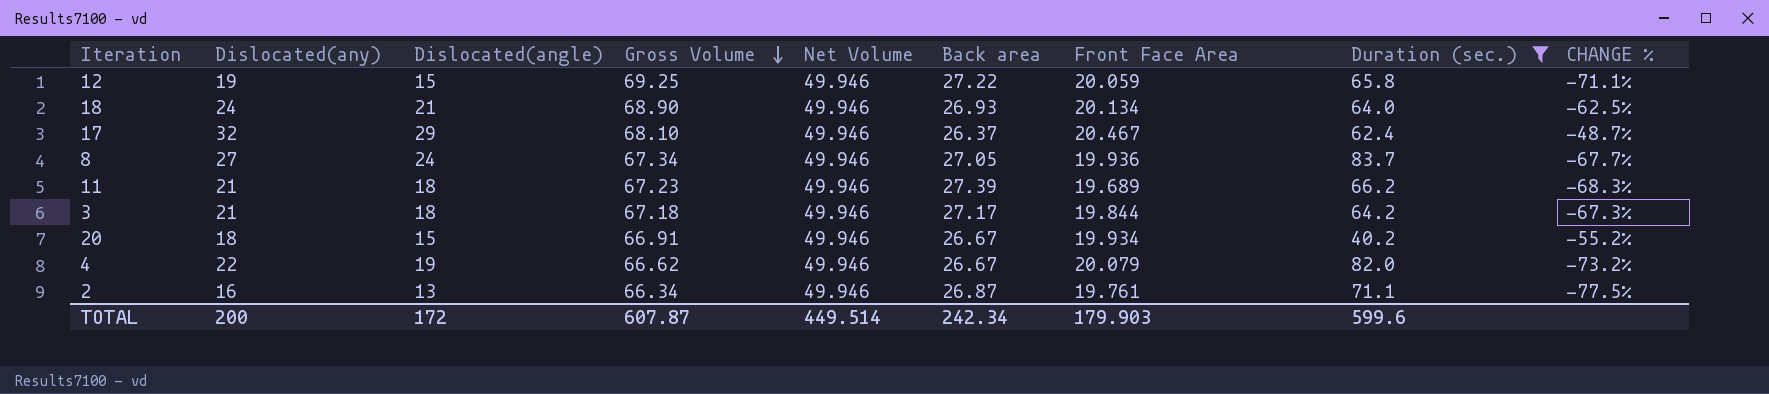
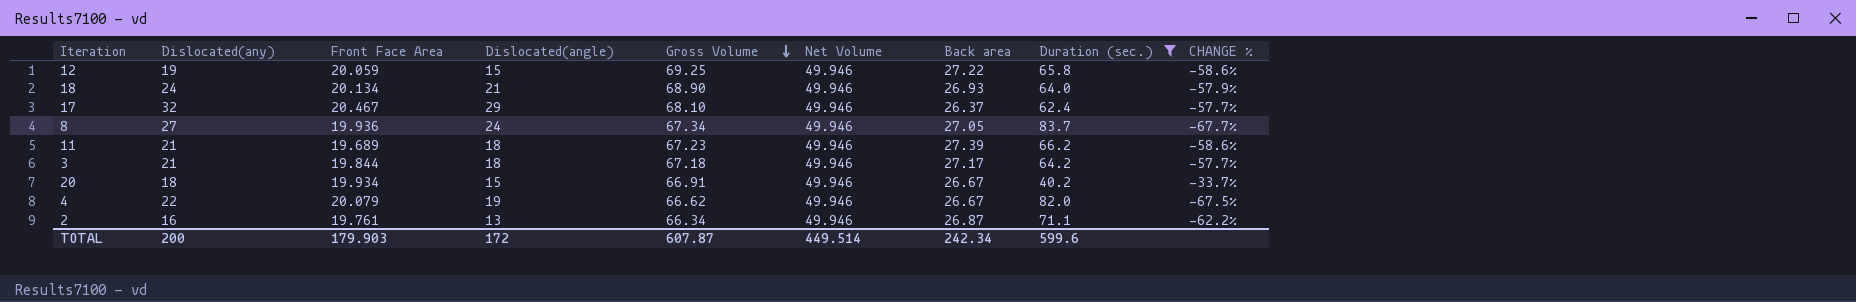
column Front Face Area | position: 7 -> 3
column CHANGE % | formula: ([Dislocated(any)] - [Duration (sec.)]) / [Duration (sec.)] -> ([Back area] - [Duration (sec.)]) / [Duration (sec.)]

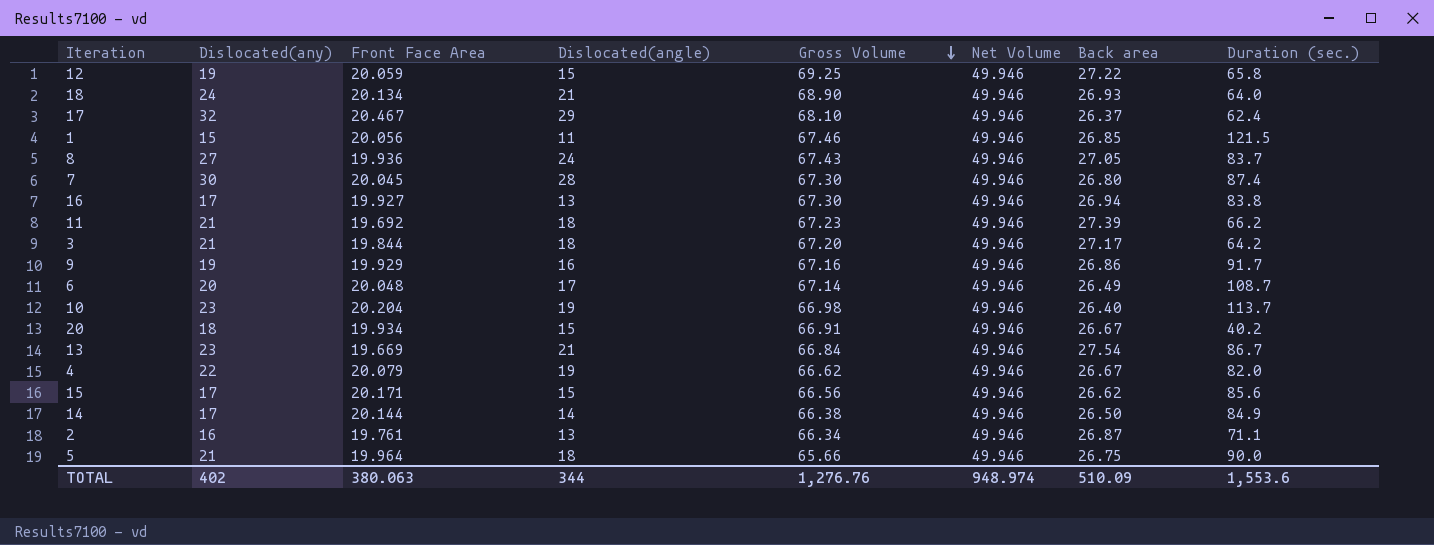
filter: Duration (sec.) <= 83.7 -> none
column CHANGE % | formula: ([Back area] - [Duration (sec.)]) / [Duration (sec.)] -> none
8 | Gross Volume: 67.34 -> 67.43
11 | Front Face Area: 19.689 -> 19.692
3 | Gross Volume: 67.18 -> 67.20
TOTAL | Dislocated(any): 200 -> 402
TOTAL | Front Face Area: 179.903 -> 380.063
TOTAL | Dislocated(angle): 172 -> 344
TOTAL | Gross Volume: 607.87 -> 1,276.76
TOTAL | Net Volume: 449.514 -> 948.974
TOTAL | Back area: 242.34 -> 510.09
TOTAL | Duration (sec.): 599.6 -> 1,553.6

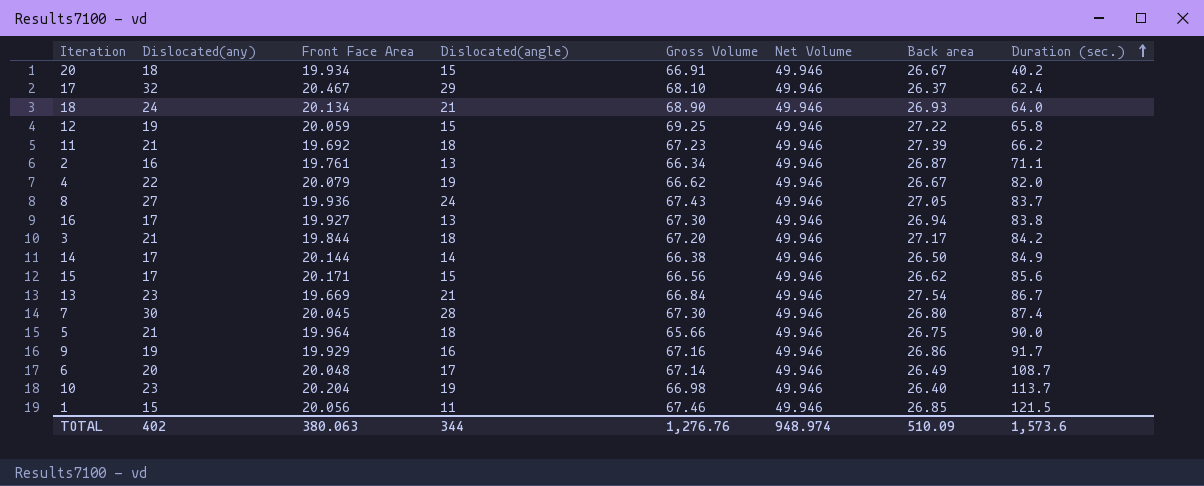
row order: Gross Volume descending -> Duration (sec.) ascending
3 | Duration (sec.): 64.2 -> 84.2
TOTAL | Duration (sec.): 1,553.6 -> 1,573.6

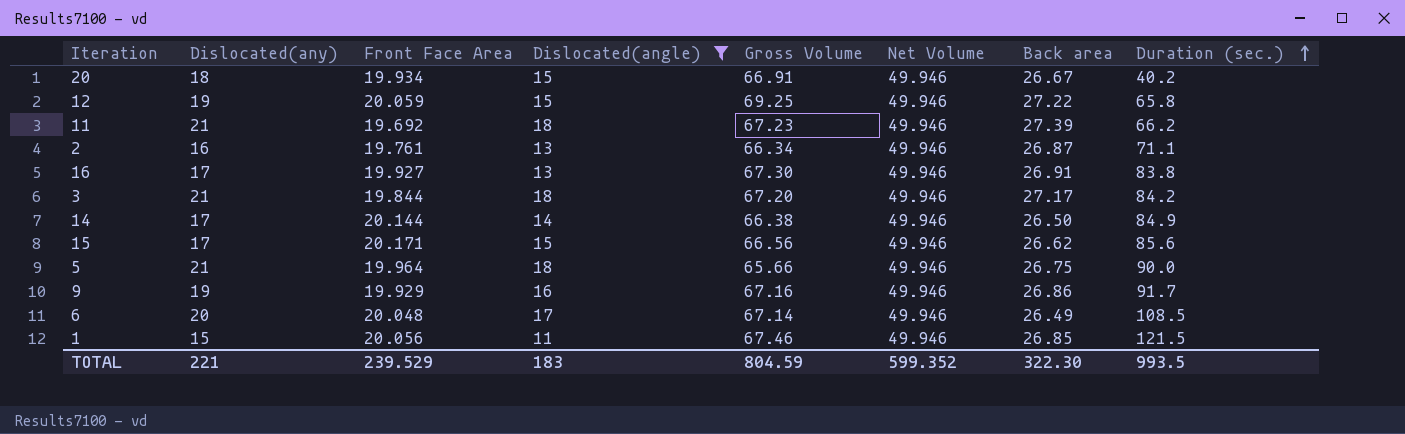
filter: none -> Dislocated(angle) <= 18
16 | Back area: 26.94 -> 26.91
6 | Duration (sec.): 108.7 -> 108.5
TOTAL | Dislocated(any): 402 -> 221
TOTAL | Front Face Area: 380.063 -> 239.529
TOTAL | Dislocated(angle): 344 -> 183
TOTAL | Gross Volume: 1,276.76 -> 804.59
TOTAL | Net Volume: 948.974 -> 599.352
TOTAL | Back area: 510.09 -> 322.30
TOTAL | Duration (sec.): 1,573.6 -> 993.5

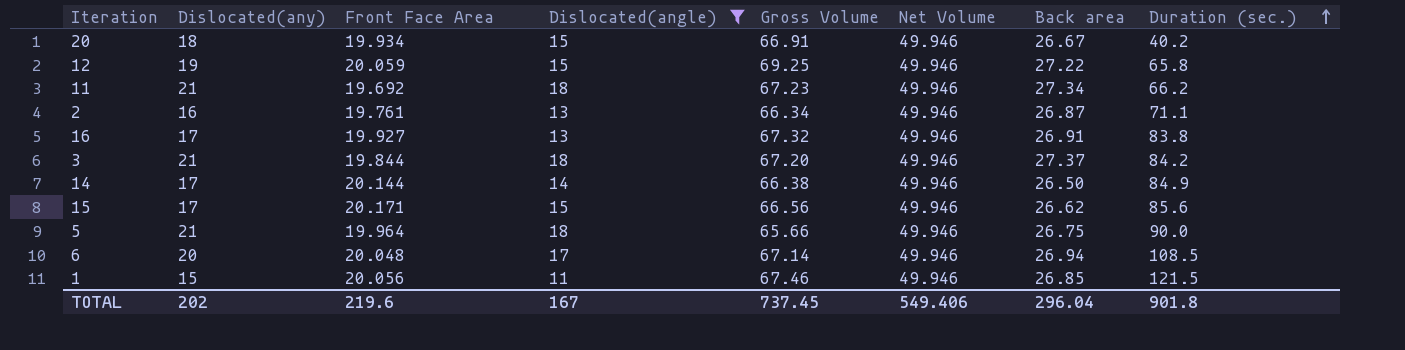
row 9: 19 | 19.929 | 16 | 67.16 | 49.946 | 26.86 | 91.7 -> none
11 | Back area: 27.39 -> 27.34
16 | Gross Volume: 67.30 -> 67.32
3 | Back area: 27.17 -> 27.37
6 | Back area: 26.49 -> 26.94
TOTAL | Dislocated(any): 221 -> 202
TOTAL | Front Face Area: 239.529 -> 219.6
TOTAL | Dislocated(angle): 183 -> 167
TOTAL | Gross Volume: 804.59 -> 737.45
TOTAL | Net Volume: 599.352 -> 549.406
TOTAL | Back area: 322.30 -> 296.04
TOTAL | Duration (sec.): 993.5 -> 901.8

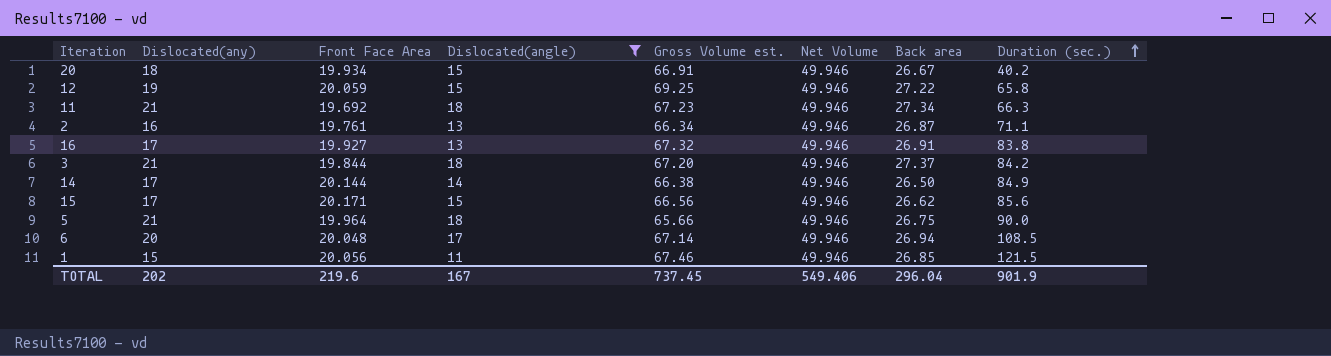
column name: Gross Volume -> Gross Volume est.
11 | Duration (sec.): 66.2 -> 66.3
TOTAL | Duration (sec.): 901.8 -> 901.9

